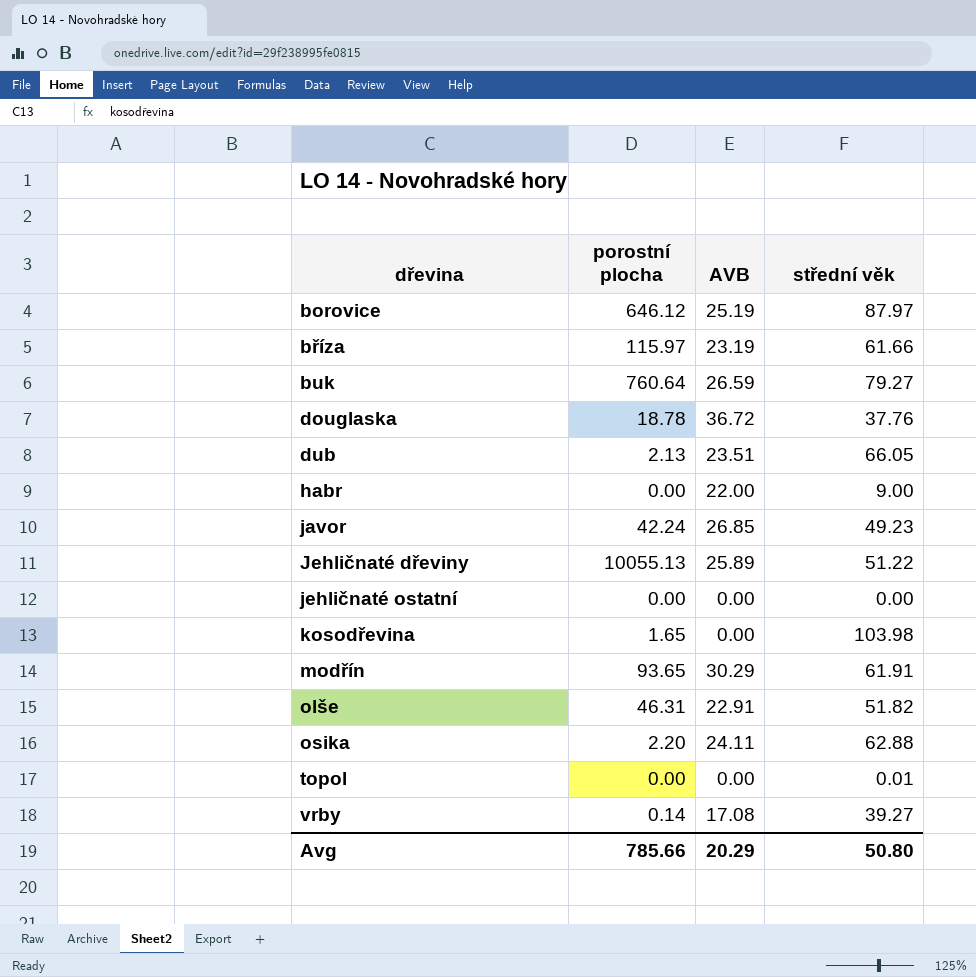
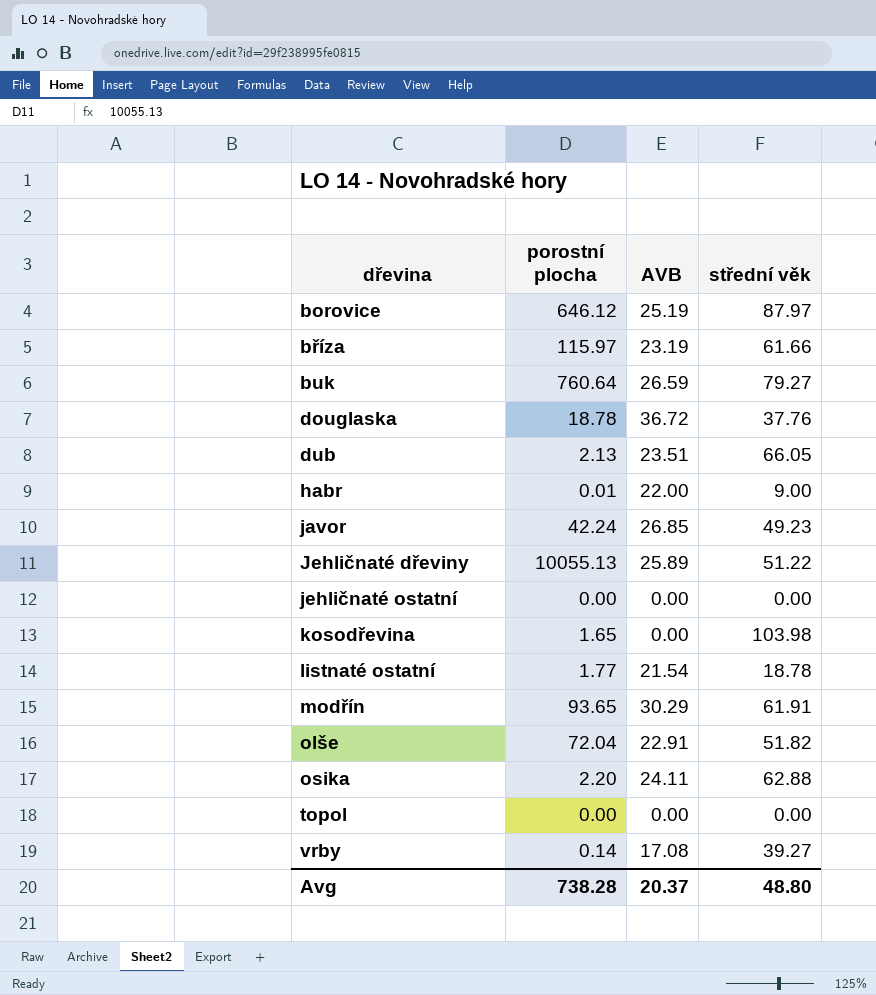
habr | porostní plocha: 0.00 -> 0.01
row listnaté ostatní: none -> 1.77 | 21.54 | 18.78
olše | porostní plocha: 46.31 -> 72.04
topol | střední věk: 0.01 -> 0.00
Avg | porostní plocha: 785.66 -> 738.28
Avg | AVB: 20.29 -> 20.37
Avg | střední věk: 50.80 -> 48.80

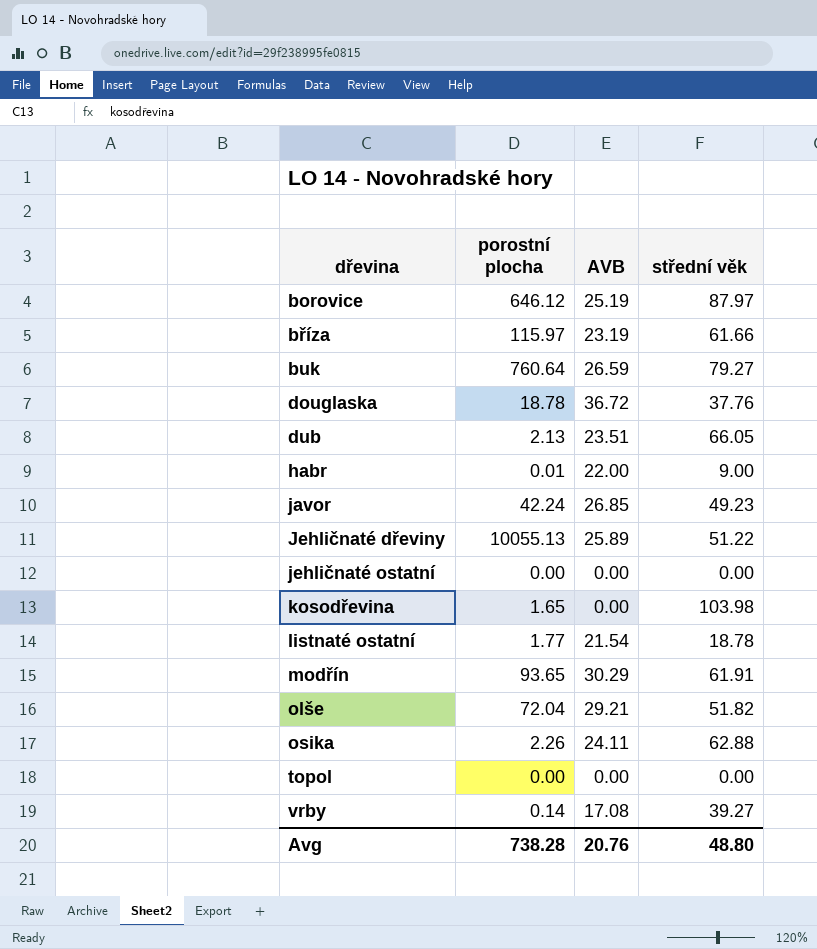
olše | AVB: 22.91 -> 29.21
osika | porostní plocha: 2.20 -> 2.26
Avg | AVB: 20.37 -> 20.76

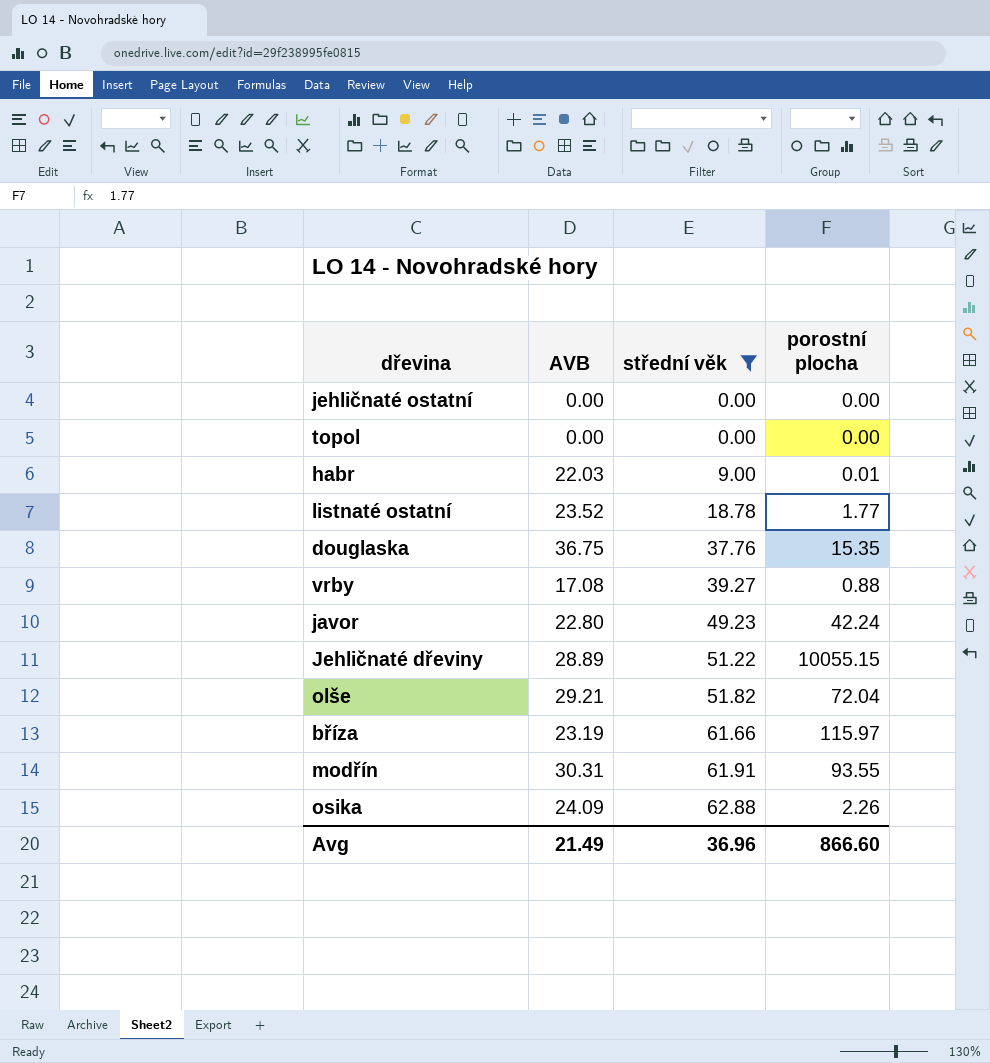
filter: none -> střední věk <= 62.88
row order: dřevina ascending -> střední věk ascending
column porostní plocha | position: 2 -> 4
habr | AVB: 22.00 -> 22.03
listnaté ostatní | AVB: 21.54 -> 23.52
douglaska | AVB: 36.72 -> 36.75
douglaska | porostní plocha: 18.78 -> 15.35
vrby | porostní plocha: 0.14 -> 0.88
javor | AVB: 26.85 -> 22.80
Jehličnaté dřeviny | AVB: 25.89 -> 28.89
Jehličnaté dřeviny | porostní plocha: 10055.13 -> 10055.15
modřín | AVB: 30.29 -> 30.31
modřín | porostní plocha: 93.65 -> 93.55
osika | AVB: 24.11 -> 24.09
Avg | AVB: 20.76 -> 21.49
Avg | střední věk: 48.80 -> 36.96
Avg | porostní plocha: 738.28 -> 866.60

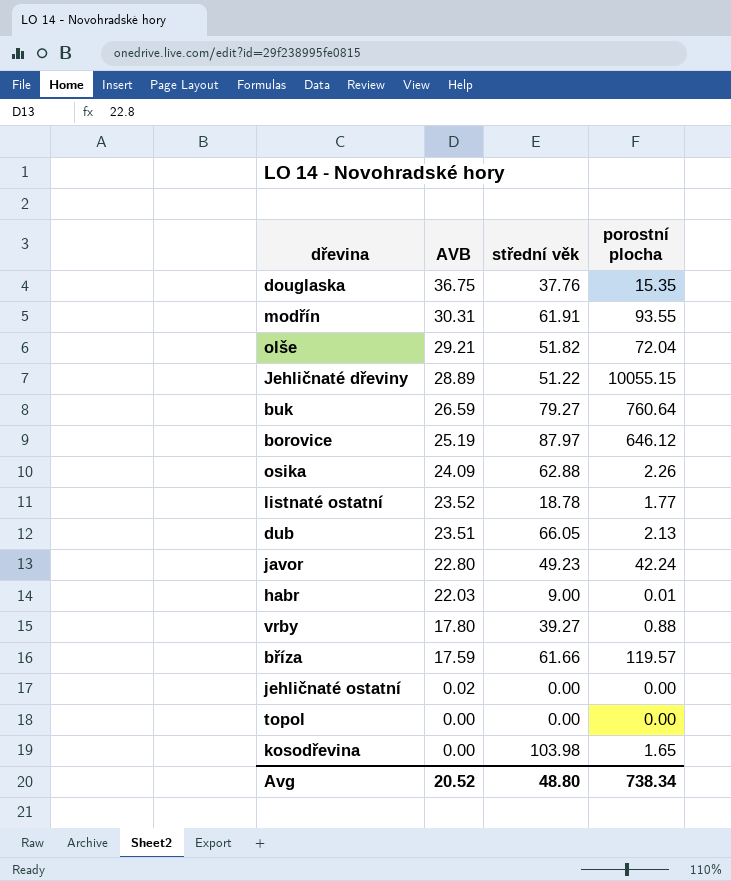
filter: střední věk <= 62.88 -> none
row order: střední věk ascending -> AVB descending
vrby | AVB: 17.08 -> 17.80
bříza | AVB: 23.19 -> 17.59
bříza | porostní plocha: 115.97 -> 119.57
jehličnaté ostatní | AVB: 0.00 -> 0.02
Avg | AVB: 21.49 -> 20.52
Avg | střední věk: 36.96 -> 48.80
Avg | porostní plocha: 866.60 -> 738.34

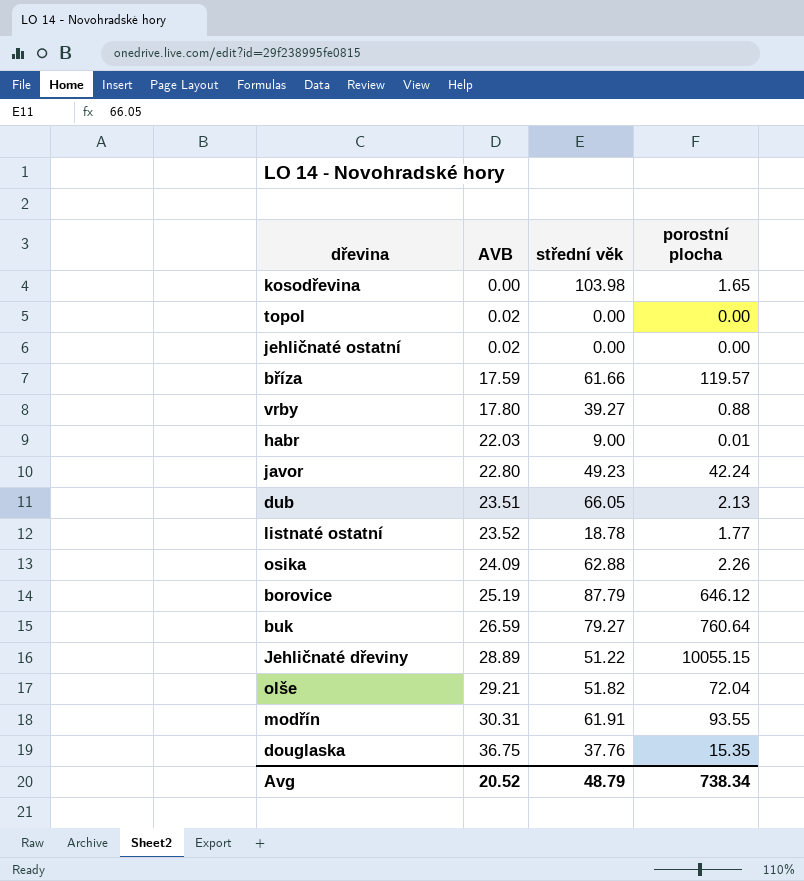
row order: AVB descending -> AVB ascending
topol | AVB: 0.00 -> 0.02
borovice | střední věk: 87.97 -> 87.79
Avg | střední věk: 48.80 -> 48.79

